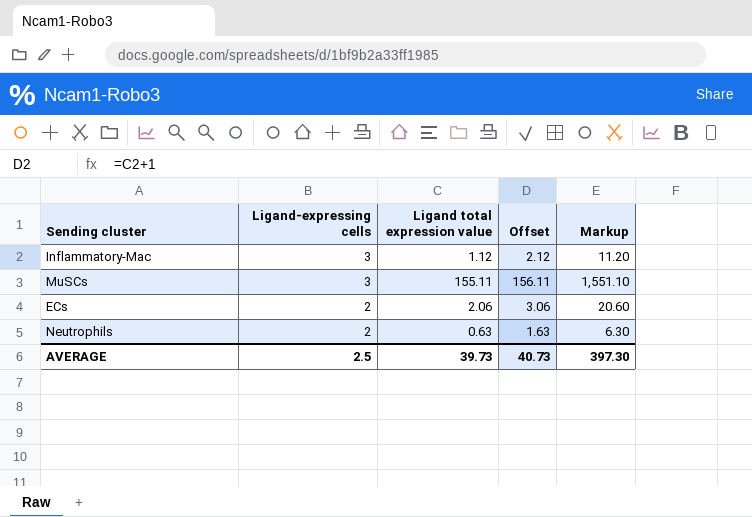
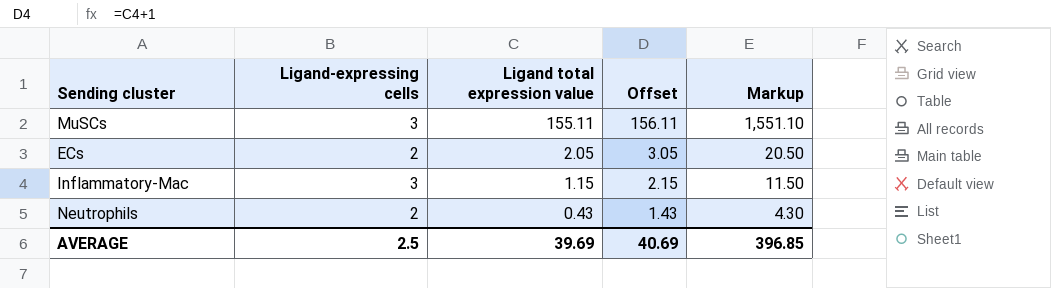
row order: Ligand-expressing cells descending -> Ligand total expression value descending
ECs | Ligand total expression value: 2.06 -> 2.05
ECs | Offset: 3.06 -> 3.05
ECs | Markup: 20.60 -> 20.50
Inflammatory-Mac | Ligand total expression value: 1.12 -> 1.15
Inflammatory-Mac | Offset: 2.12 -> 2.15
Inflammatory-Mac | Markup: 11.20 -> 11.50
Neutrophils | Ligand total expression value: 0.63 -> 0.43
Neutrophils | Offset: 1.63 -> 1.43
Neutrophils | Markup: 6.30 -> 4.30
AVERAGE | Ligand total expression value: 39.73 -> 39.69
AVERAGE | Offset: 40.73 -> 40.69
AVERAGE | Markup: 397.30 -> 396.85

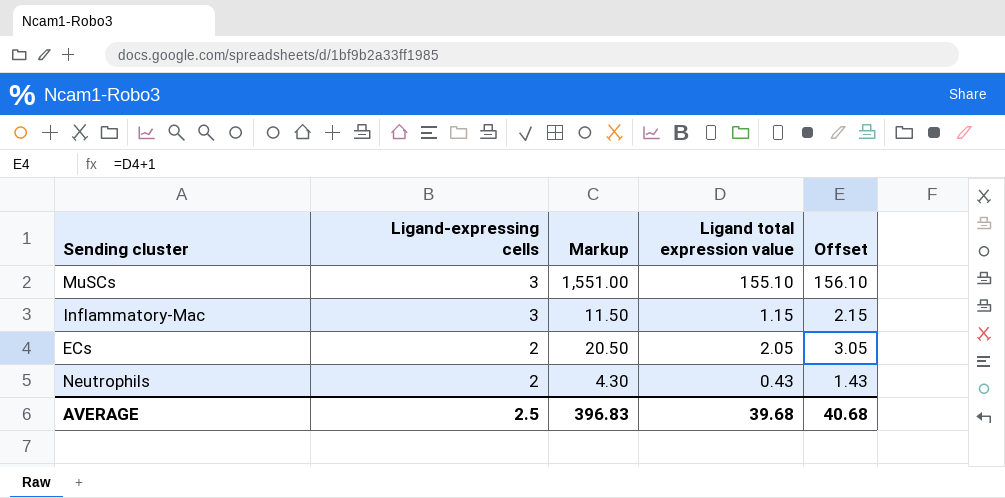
row order: Ligand total expression value descending -> Ligand-expressing cells descending
column Markup | position: 5 -> 3
MuSCs | Markup: 1,551.10 -> 1,551.00
MuSCs | Ligand total expression value: 155.11 -> 155.10
MuSCs | Offset: 156.11 -> 156.10
AVERAGE | Markup: 396.85 -> 396.83
AVERAGE | Ligand total expression value: 39.69 -> 39.68
AVERAGE | Offset: 40.69 -> 40.68

